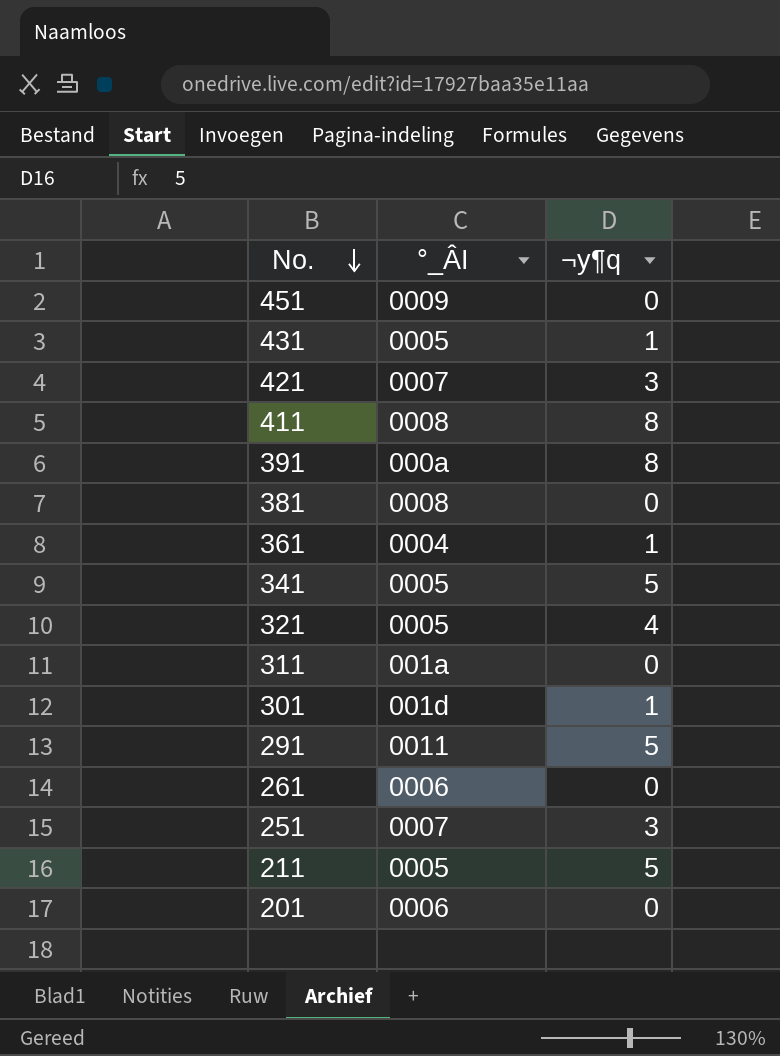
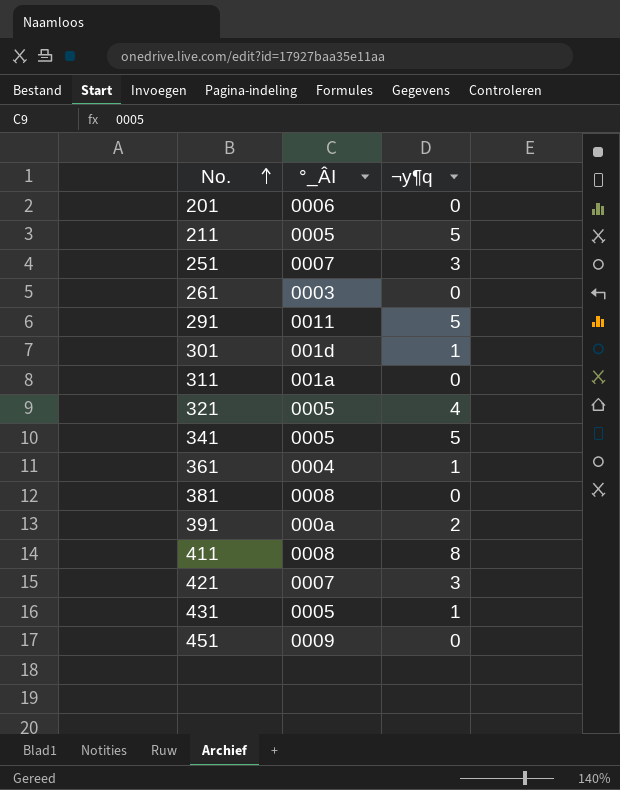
row order: No. descending -> No. ascending
261 | °_ÂI: 0006 -> 0003
391 | ¬y¶q: 8 -> 2

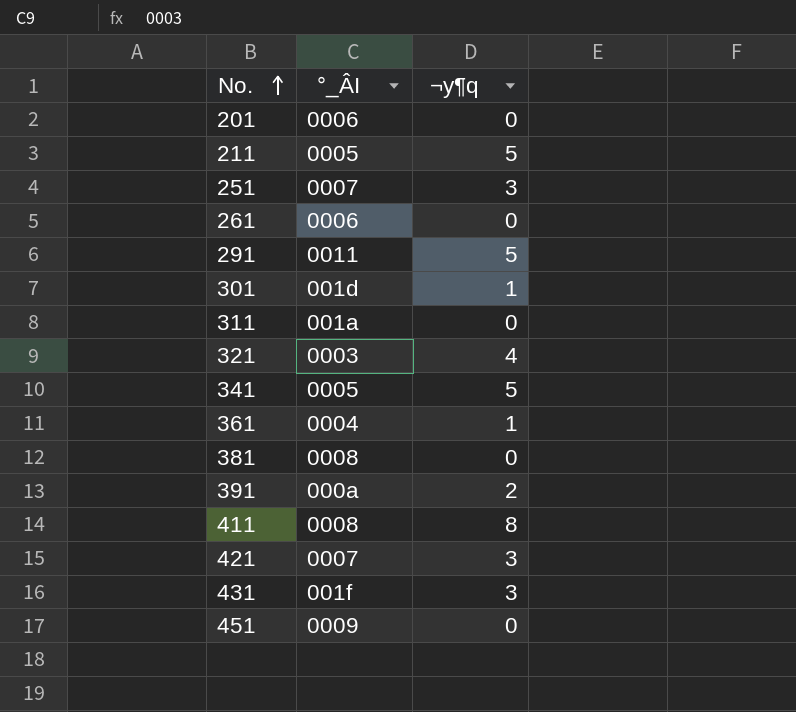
261 | °_ÂI: 0003 -> 0006
321 | °_ÂI: 0005 -> 0003
431 | °_ÂI: 0005 -> 001f
431 | ¬y¶q: 1 -> 3

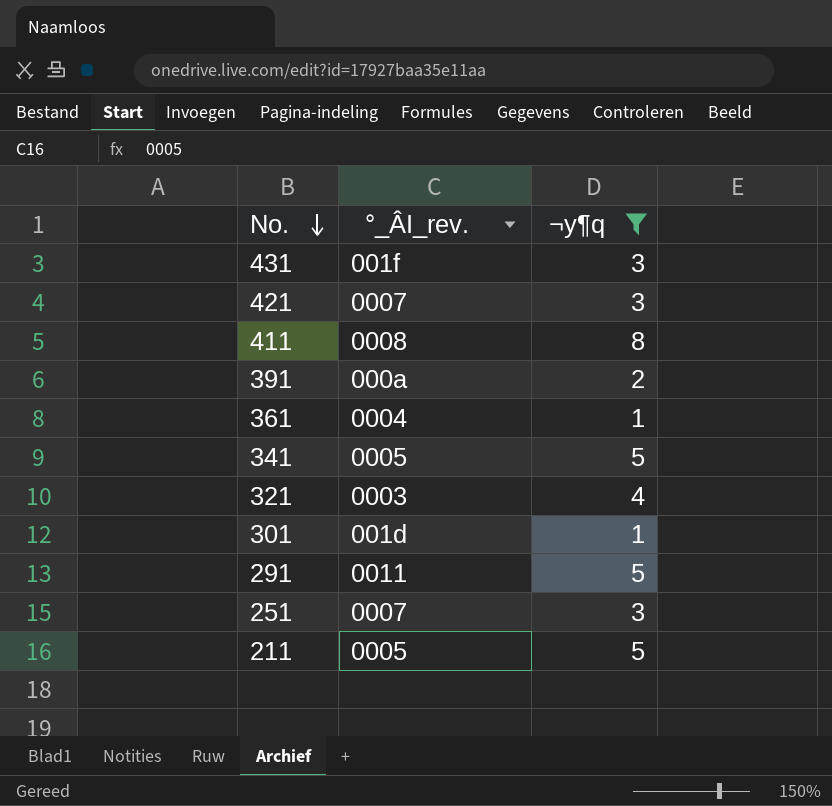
filter: none -> ¬y¶q != 0
row order: No. ascending -> No. descending
column name: °_ÂI -> °_ÂI_rev.

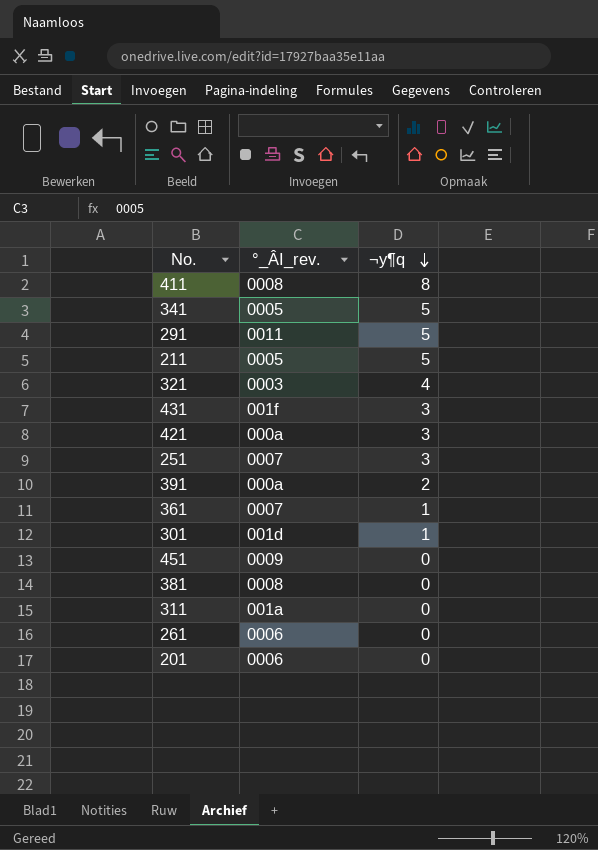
filter: ¬y¶q != 0 -> none
row order: No. descending -> ¬y¶q descending
421 | °_ÂI_rev.: 0007 -> 000a
361 | °_ÂI_rev.: 0004 -> 0007

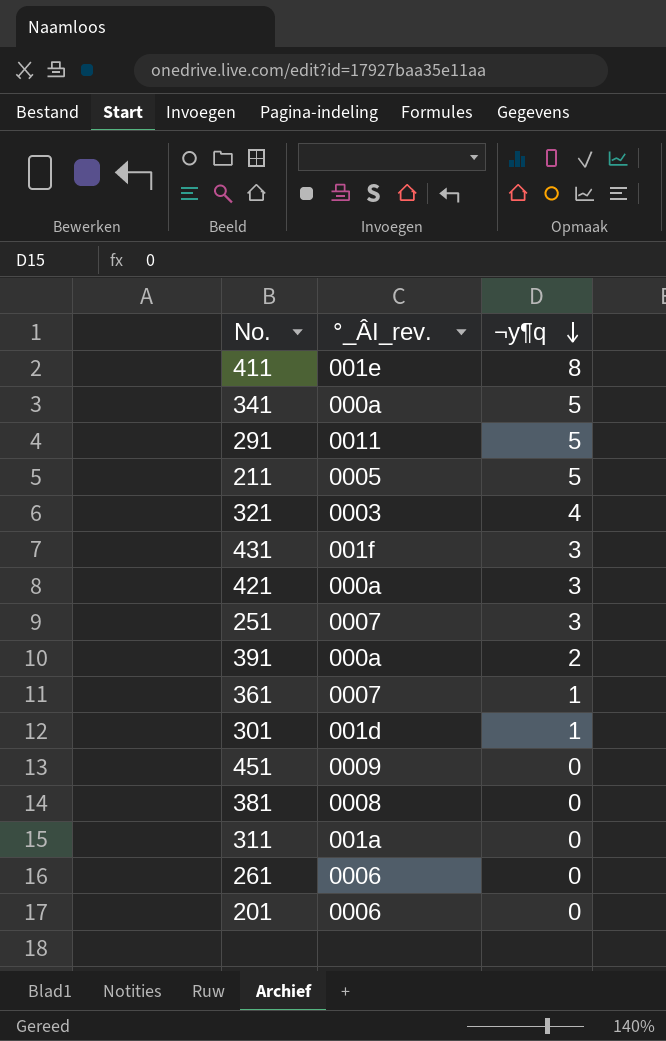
411 | °_ÂI_rev.: 0008 -> 001e
341 | °_ÂI_rev.: 0005 -> 000a

